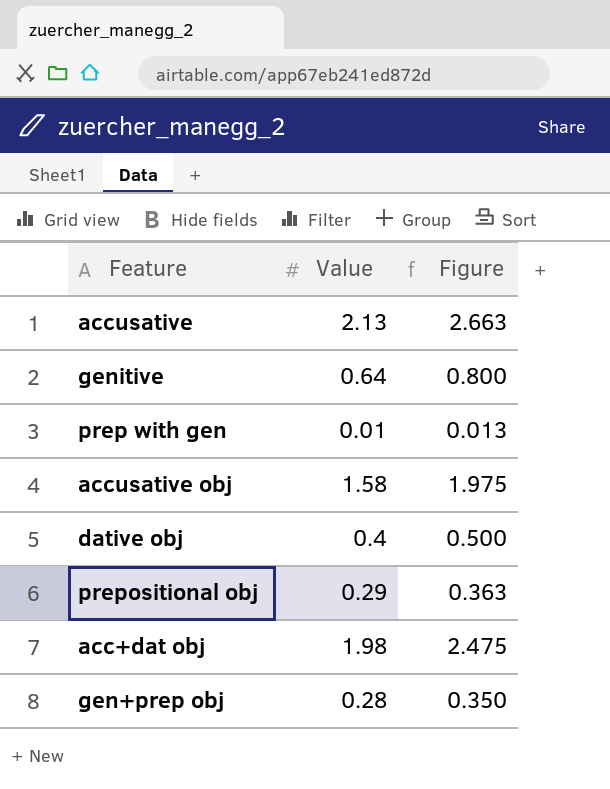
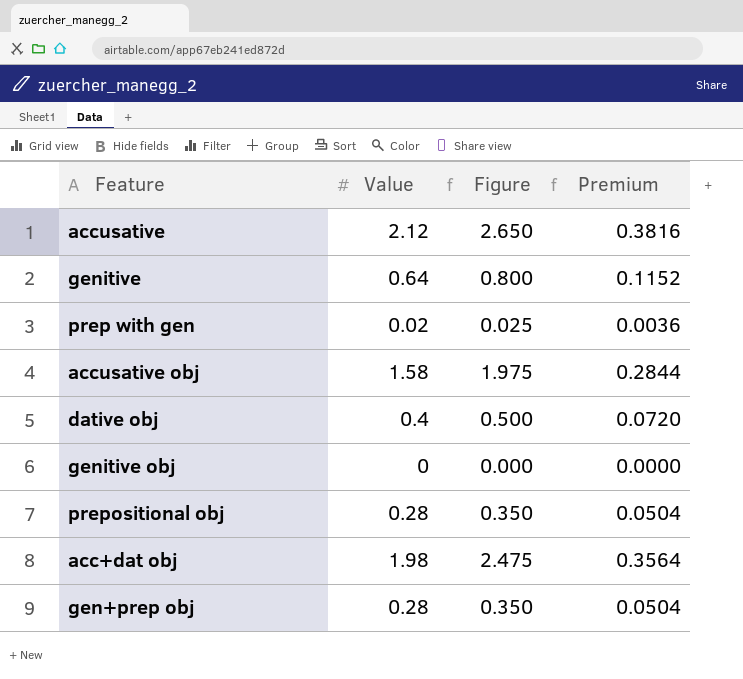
column Premium | formula: none -> [Value] * 0.18
accusative | Value: 2.13 -> 2.12
accusative | Figure: 2.663 -> 2.650
prep with gen | Value: 0.01 -> 0.02
prep with gen | Figure: 0.013 -> 0.025
row genitive obj: none -> 0 | 0.000 | 0.0000
prepositional obj | Value: 0.29 -> 0.28
prepositional obj | Figure: 0.363 -> 0.350

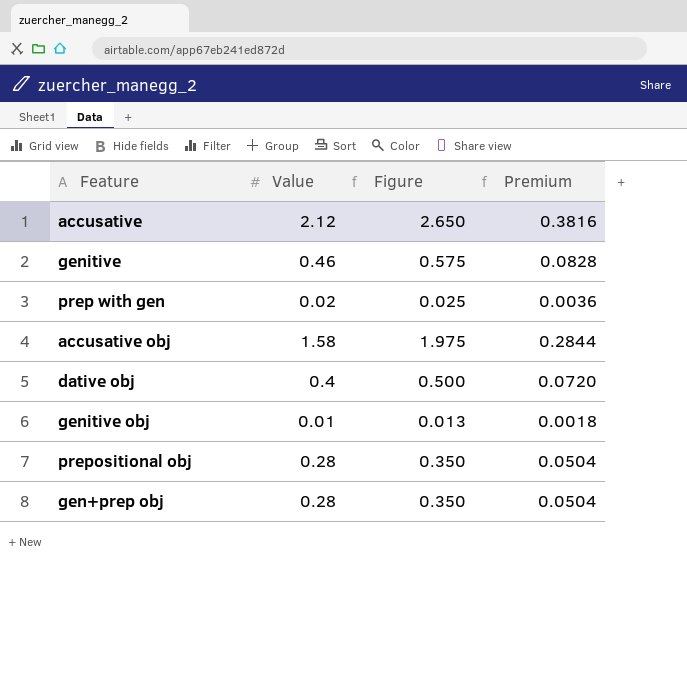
row acc+dat obj: 1.98 | 2.475 | 0.3564 -> none
genitive | Value: 0.64 -> 0.46
genitive | Figure: 0.800 -> 0.575
genitive | Premium: 0.1152 -> 0.0828
genitive obj | Value: 0 -> 0.01
genitive obj | Figure: 0.000 -> 0.013
genitive obj | Premium: 0.0000 -> 0.0018

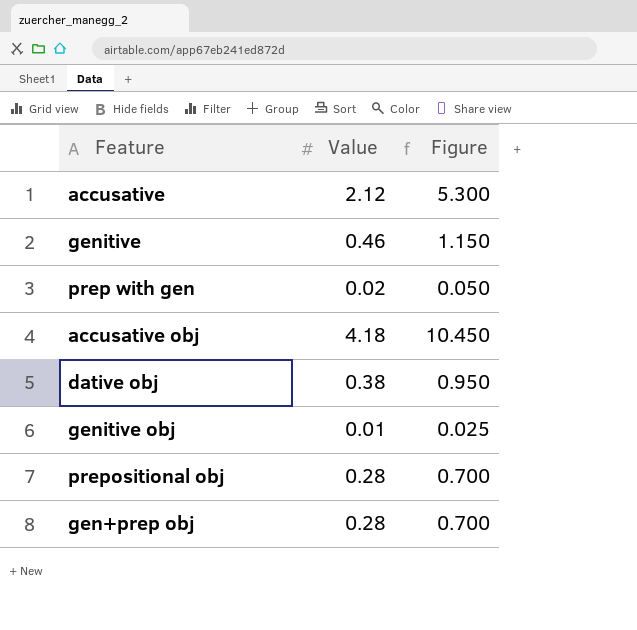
column Premium | formula: [Value] * 0.18 -> none
column Figure | formula: [Value] * 1.25 -> [Value] * 2.5
accusative obj | Value: 1.58 -> 4.18
dative obj | Value: 0.4 -> 0.38

